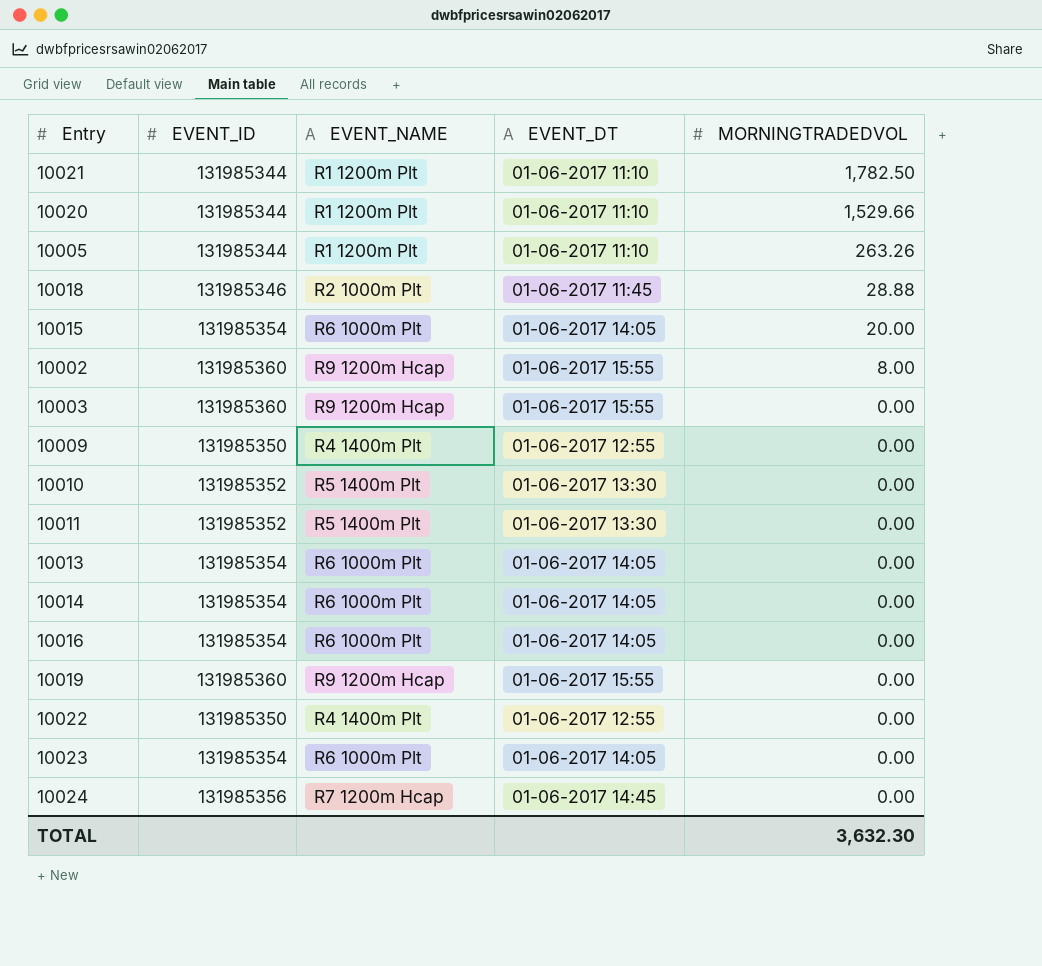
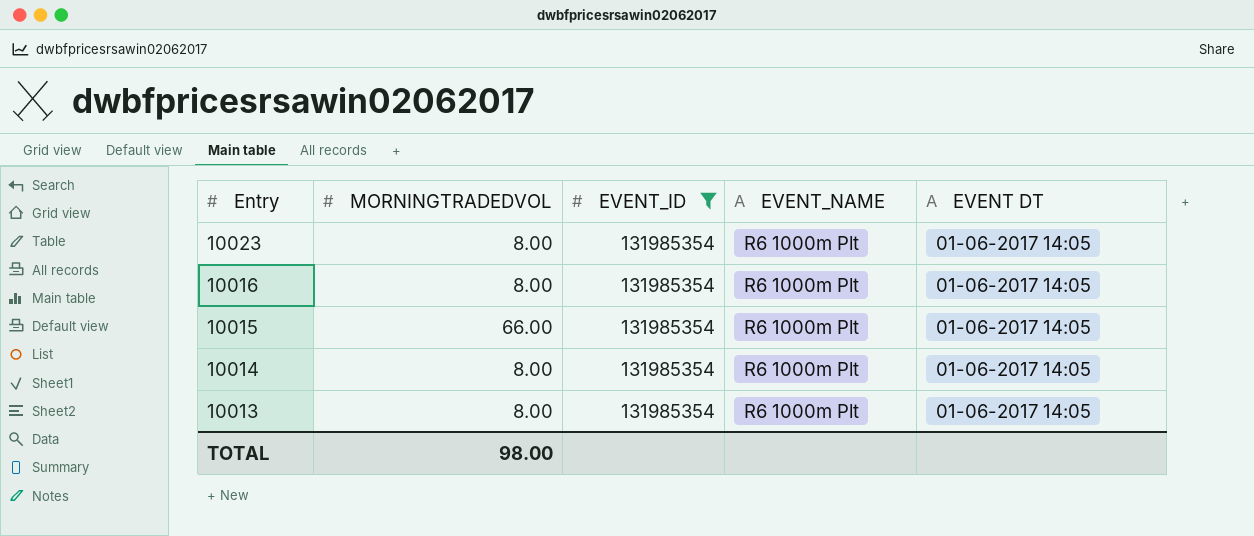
filter: none -> EVENT_ID = 131985354
row order: MORNINGTRADEDVOL descending -> Entry descending
column MORNINGTRADEDVOL | position: 5 -> 2
column name: EVENT_DT -> EVENT DT
10023 | MORNINGTRADEDVOL: 0.00 -> 8.00
10016 | MORNINGTRADEDVOL: 0.00 -> 8.00
10015 | MORNINGTRADEDVOL: 20.00 -> 66.00
10014 | MORNINGTRADEDVOL: 0.00 -> 8.00
10013 | MORNINGTRADEDVOL: 0.00 -> 8.00
TOTAL | MORNINGTRADEDVOL: 3,632.30 -> 98.00

